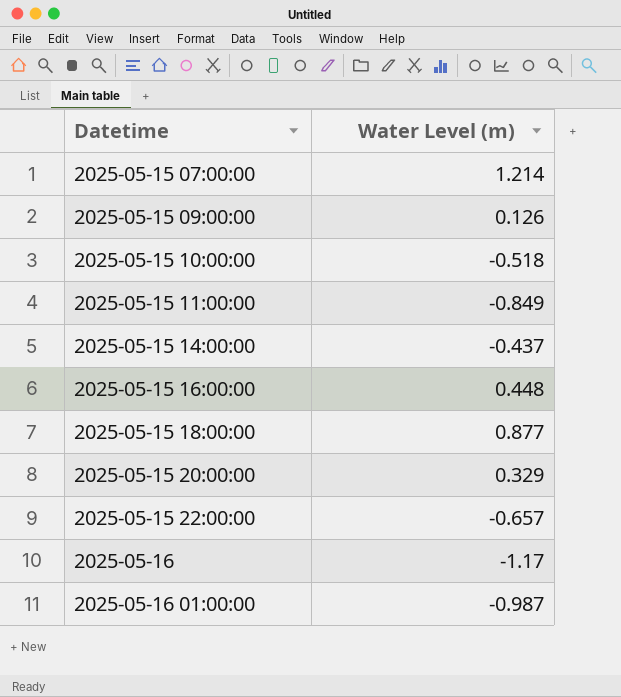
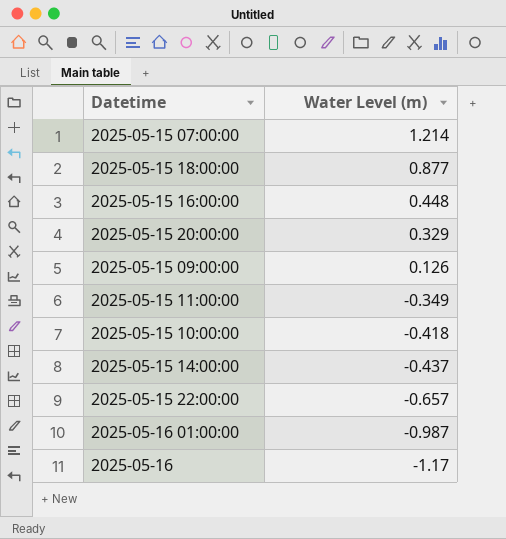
row order: Datetime ascending -> Water Level (m) descending
2025-05-15 11:00:00 | Water Level (m): -0.849 -> -0.349
2025-05-15 10:00:00 | Water Level (m): -0.518 -> -0.418

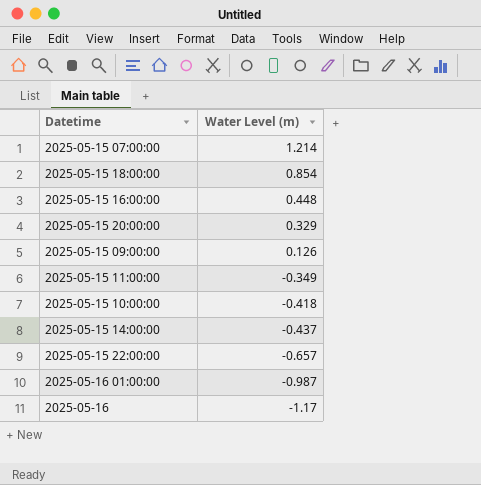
2025-05-15 18:00:00 | Water Level (m): 0.877 -> 0.854

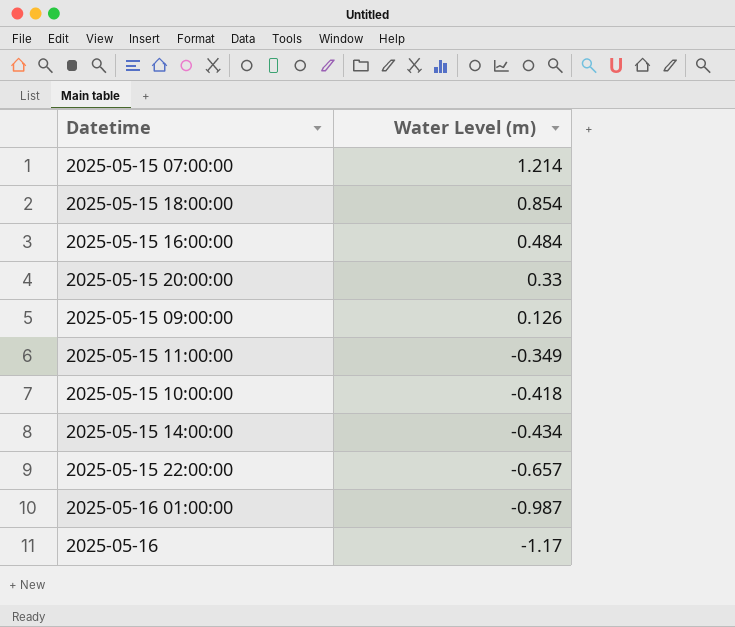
2025-05-15 16:00:00 | Water Level (m): 0.448 -> 0.484
2025-05-15 20:00:00 | Water Level (m): 0.329 -> 0.33
2025-05-15 14:00:00 | Water Level (m): -0.437 -> -0.434

